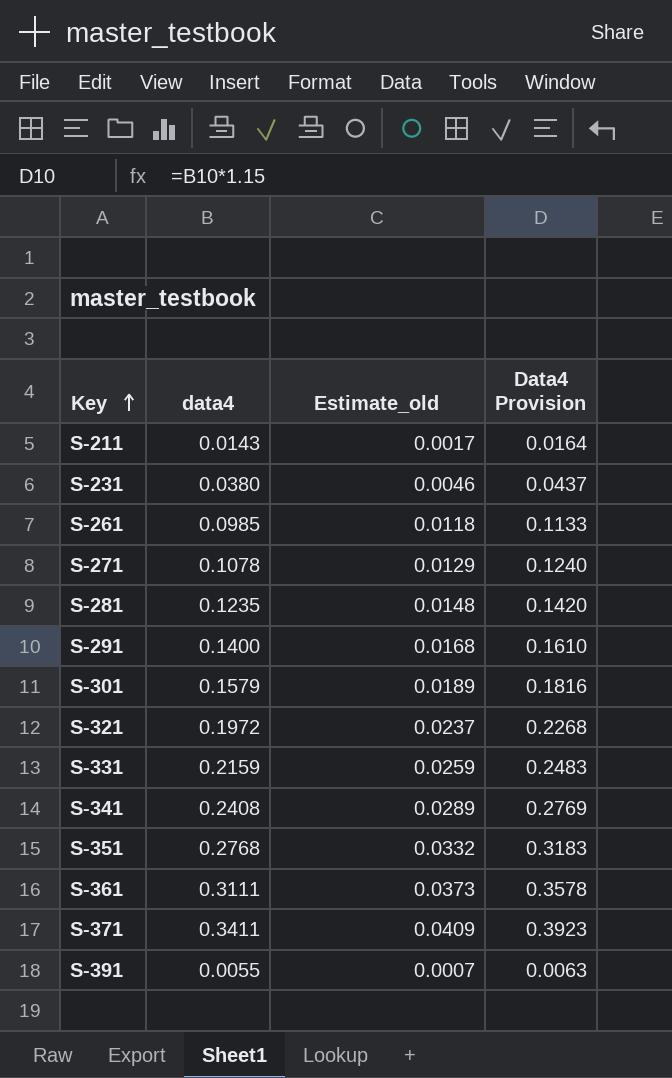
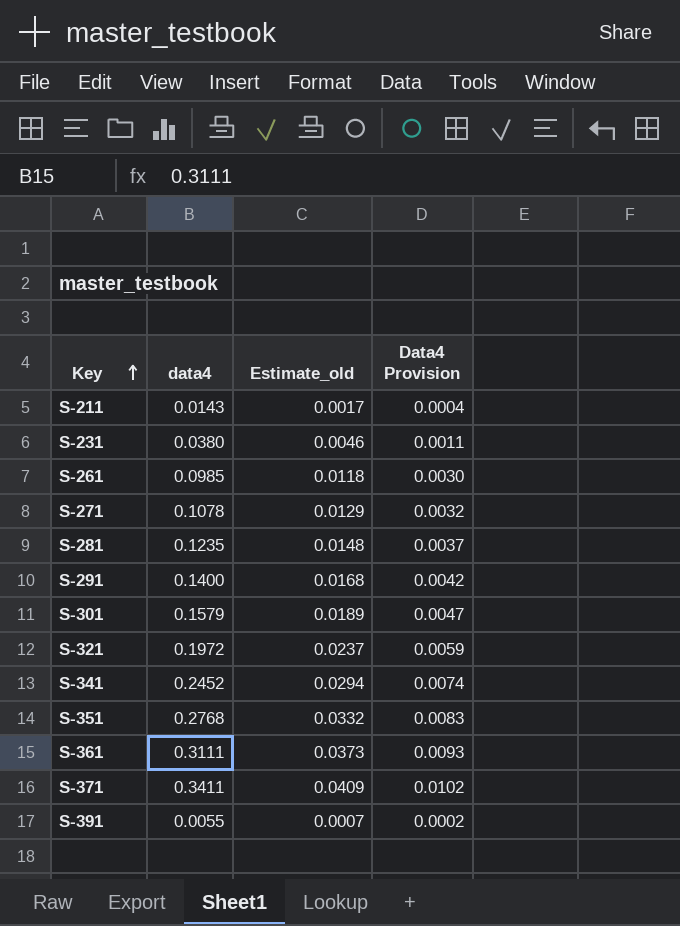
column Data4 Provision | formula: [data4] * 1.15 -> [data4] * 0.03
row S-331: 0.2159 | 0.0259 | 0.2483 -> none
S-341 | data4: 0.2408 -> 0.2452
S-341 | Estimate_old: 0.0289 -> 0.0294

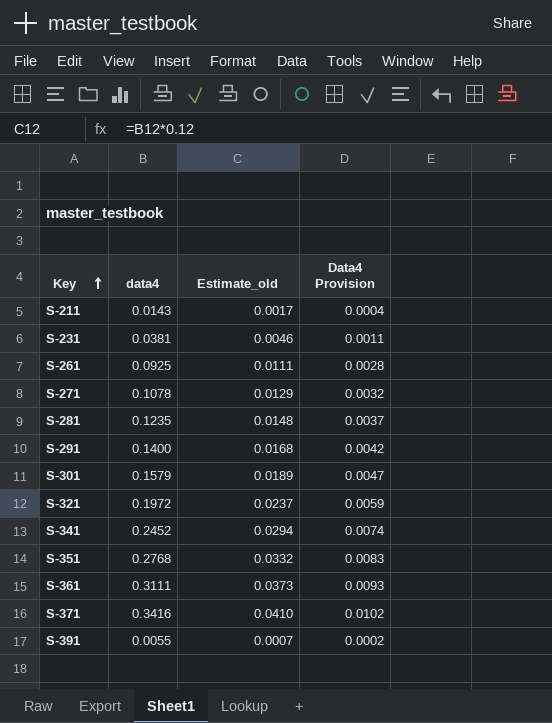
S-231 | data4: 0.0380 -> 0.0381
S-261 | data4: 0.0985 -> 0.0925
S-261 | Estimate_old: 0.0118 -> 0.0111
S-261 | Data4 Provision: 0.0030 -> 0.0028
S-371 | data4: 0.3411 -> 0.3416
S-371 | Estimate_old: 0.0409 -> 0.0410

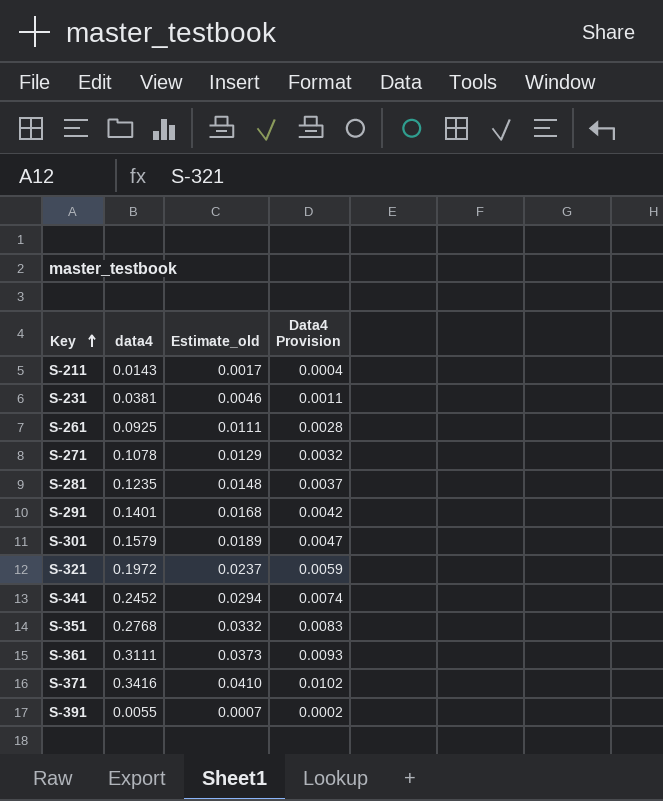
S-291 | data4: 0.1400 -> 0.1401

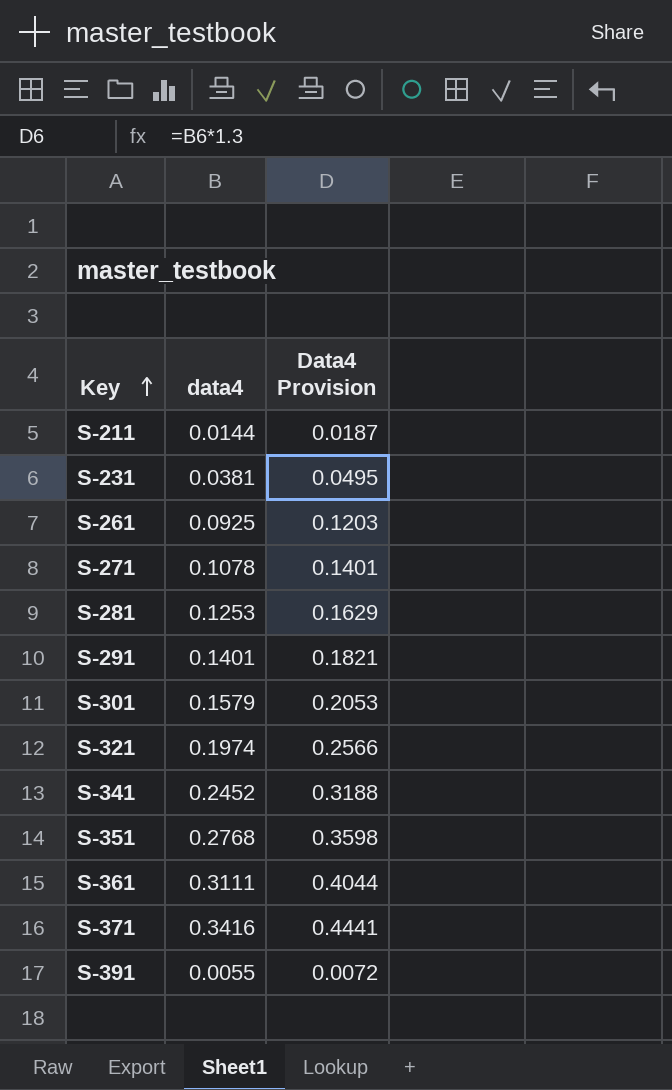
column Estimate_old | formula: [data4] * 0.12 -> none
column Data4 Provision | formula: [data4] * 0.03 -> [data4] * 1.3
S-211 | data4: 0.0143 -> 0.0144
S-281 | data4: 0.1235 -> 0.1253
S-321 | data4: 0.1972 -> 0.1974

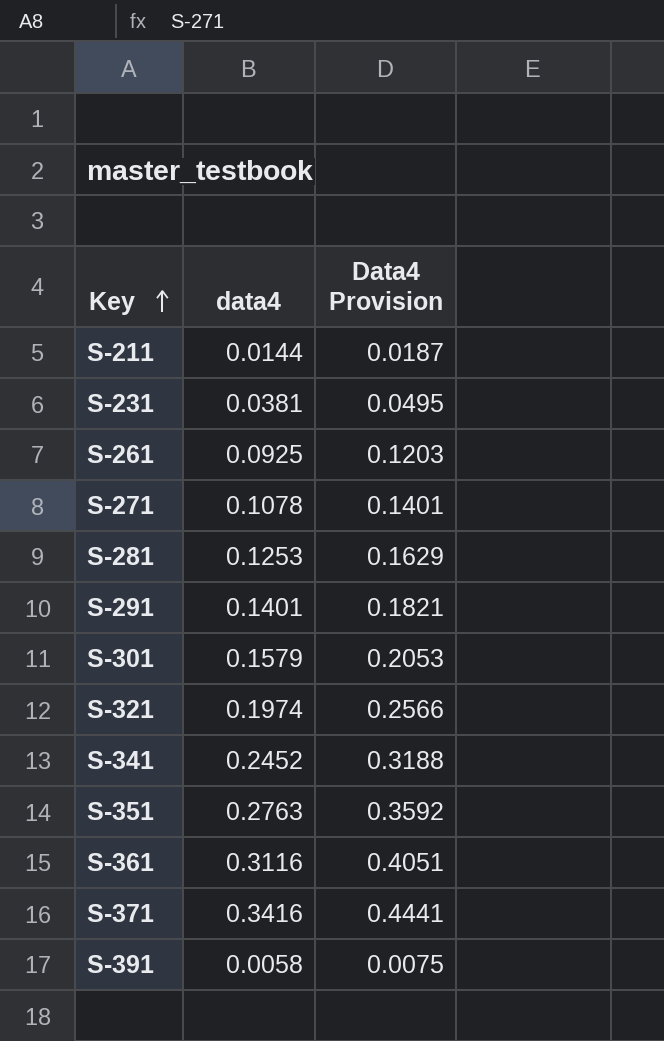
S-351 | data4: 0.2768 -> 0.2763
S-351 | Data4 Provision: 0.3598 -> 0.3592
S-361 | data4: 0.3111 -> 0.3116
S-361 | Data4 Provision: 0.4044 -> 0.4051
S-391 | data4: 0.0055 -> 0.0058
S-391 | Data4 Provision: 0.0072 -> 0.0075

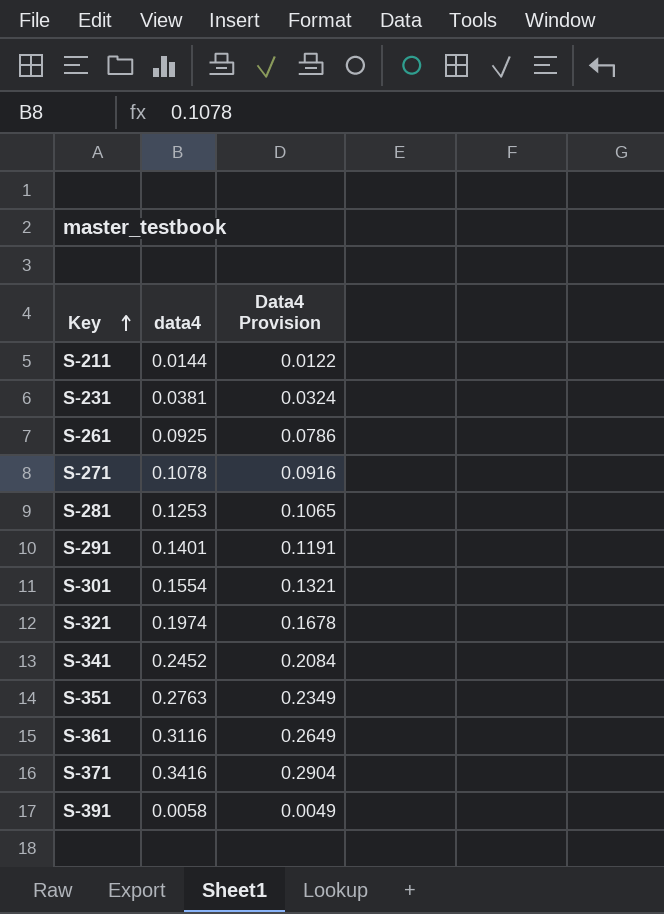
column Data4 Provision | formula: [data4] * 1.3 -> [data4] * 0.85
S-301 | data4: 0.1579 -> 0.1554

